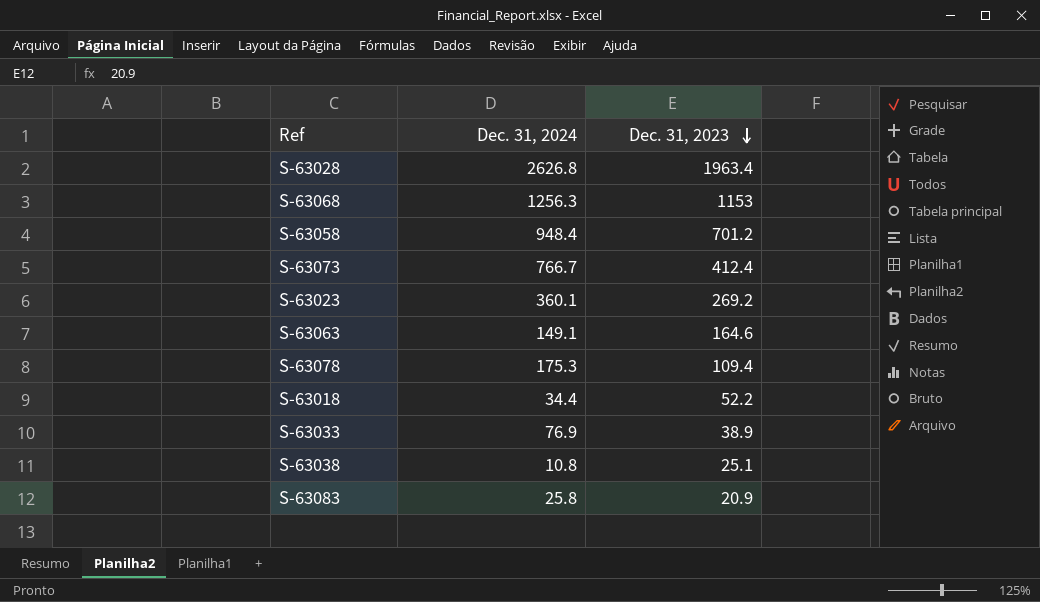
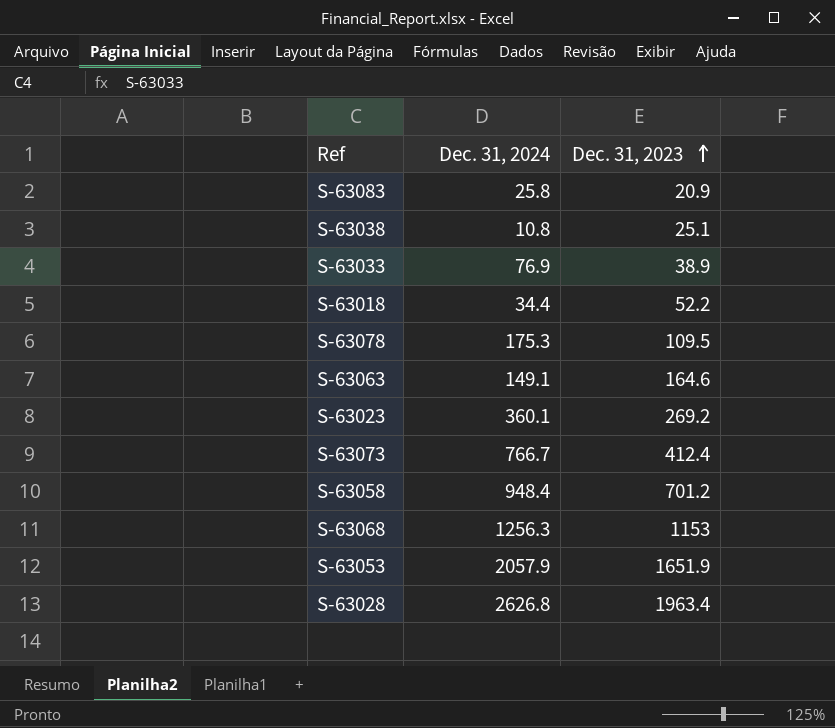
row order: Dec. 31, 2023 descending -> Dec. 31, 2023 ascending
S-63078 | Dec. 31, 2023: 109.4 -> 109.5
row S-63053: none -> 2057.9 | 1651.9

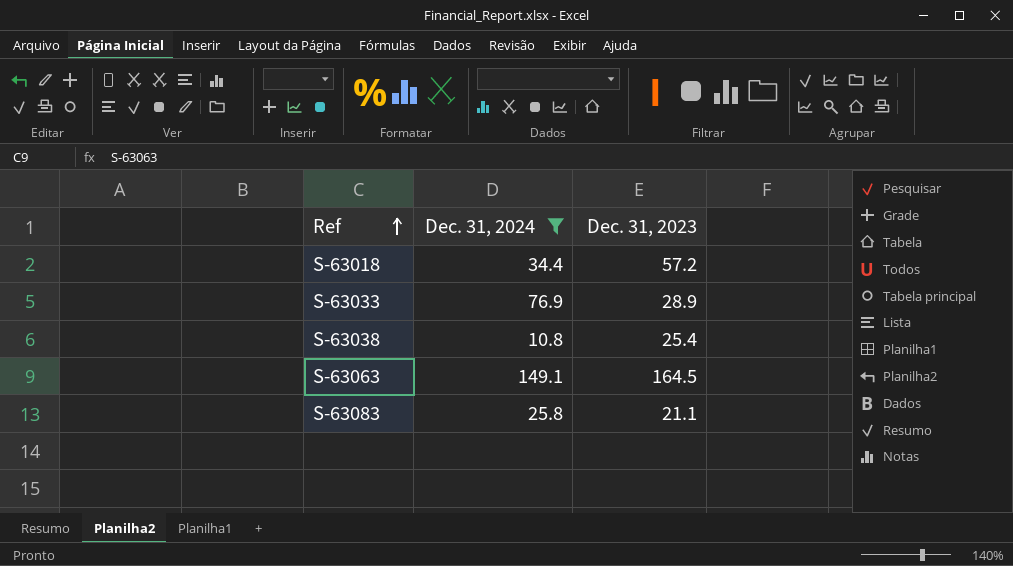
filter: none -> Dec. 31, 2024 <= 149.1
row order: Dec. 31, 2023 ascending -> Ref ascending
S-63018 | Dec. 31, 2023: 52.2 -> 57.2
S-63033 | Dec. 31, 2023: 38.9 -> 28.9
S-63038 | Dec. 31, 2023: 25.1 -> 25.4
S-63063 | Dec. 31, 2023: 164.6 -> 164.5
S-63083 | Dec. 31, 2023: 20.9 -> 21.1

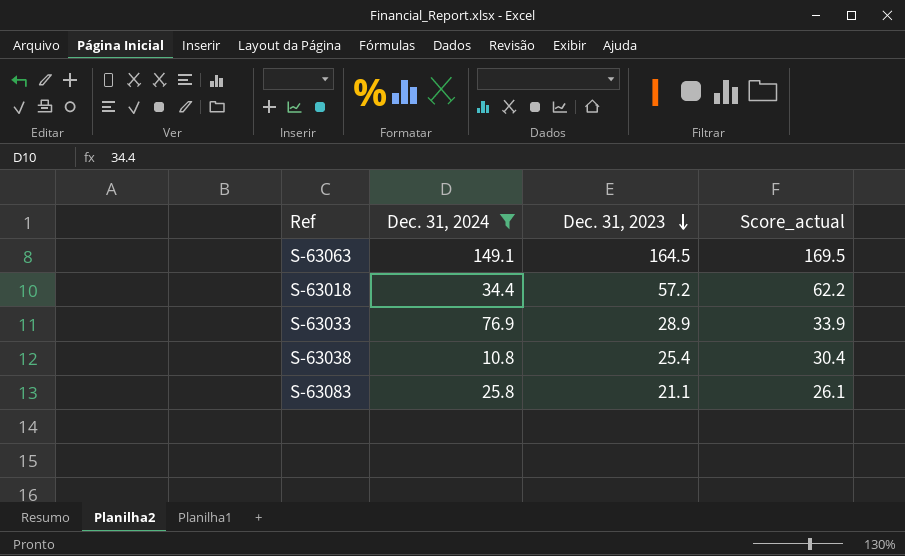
row order: Ref ascending -> Dec. 31, 2023 descending
column Score_actual | formula: none -> [Dec. 31, 2023] + 5

